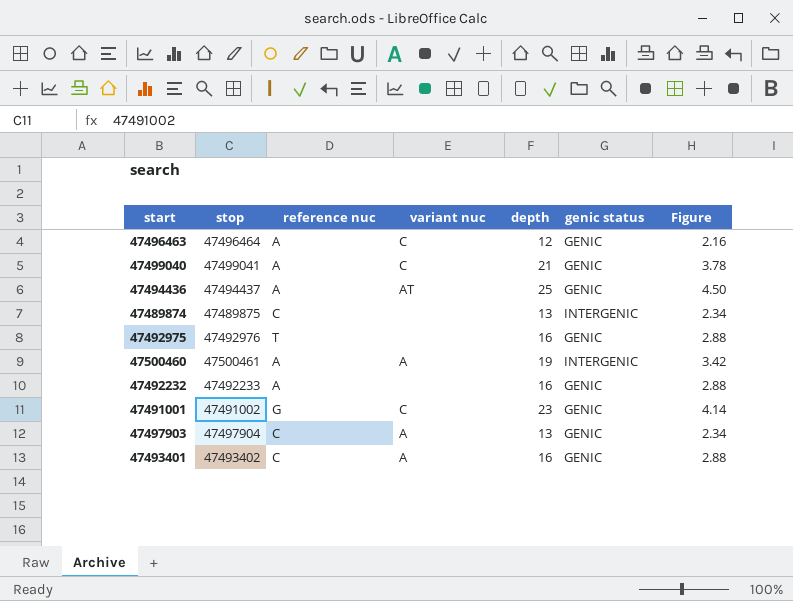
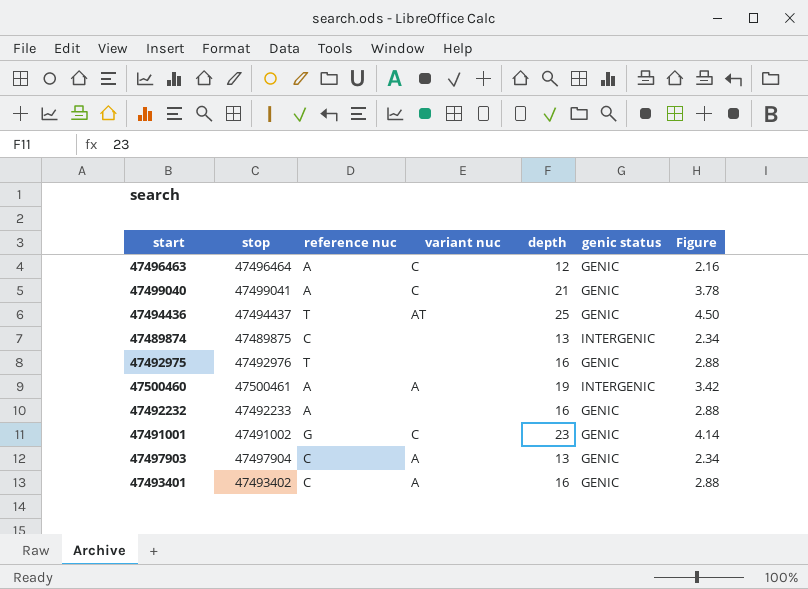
47494436 | reference nuc: A -> T

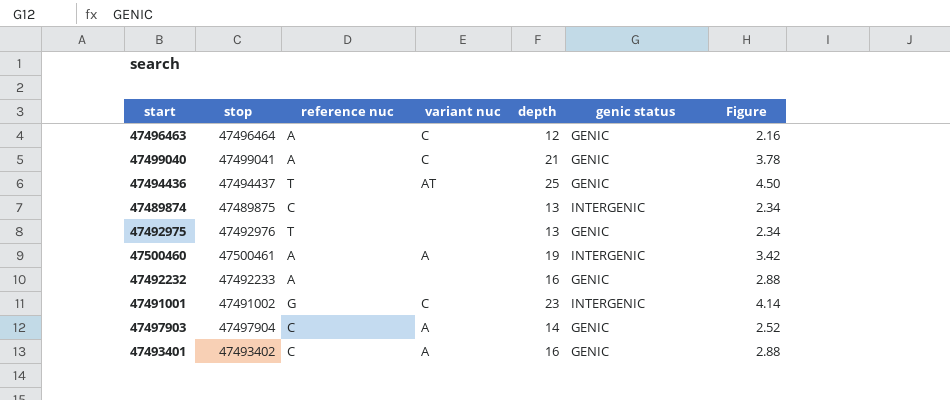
47492975 | depth: 16 -> 13
47492975 | Figure: 2.88 -> 2.34
47491001 | genic status: GENIC -> INTERGENIC
47497903 | depth: 13 -> 14
47497903 | Figure: 2.34 -> 2.52

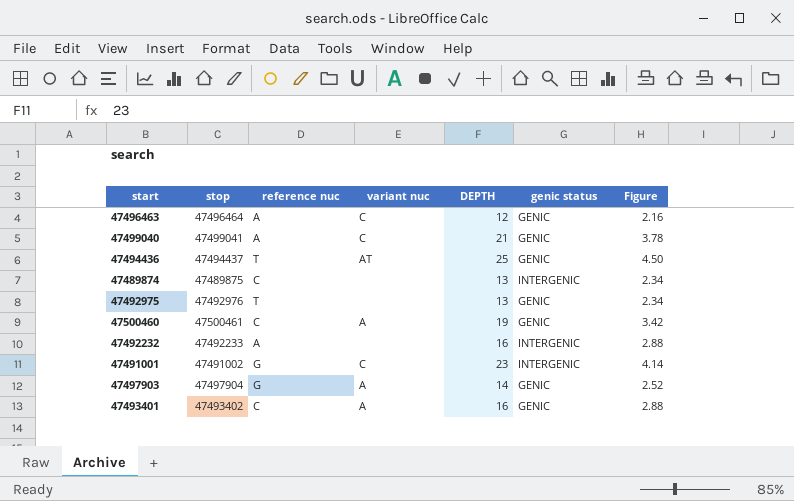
column name: depth -> DEPTH
47500460 | reference nuc: A -> C
47500460 | genic status: INTERGENIC -> GENIC
47492232 | genic status: GENIC -> INTERGENIC
47497903 | reference nuc: C -> G

